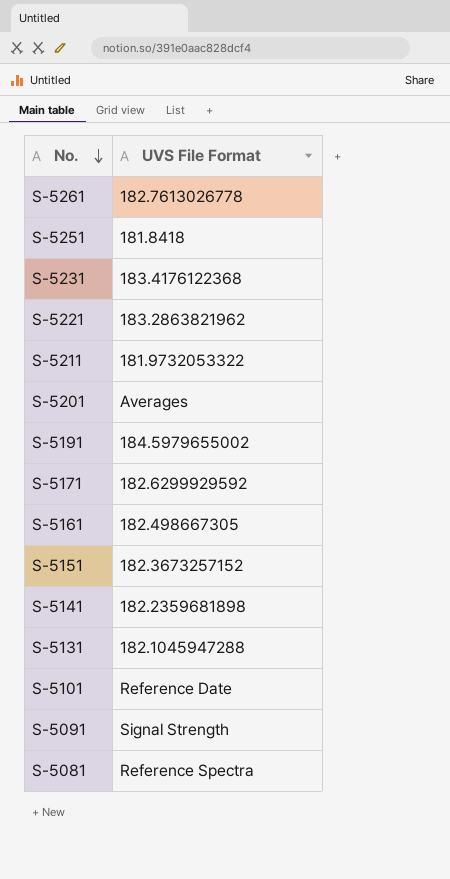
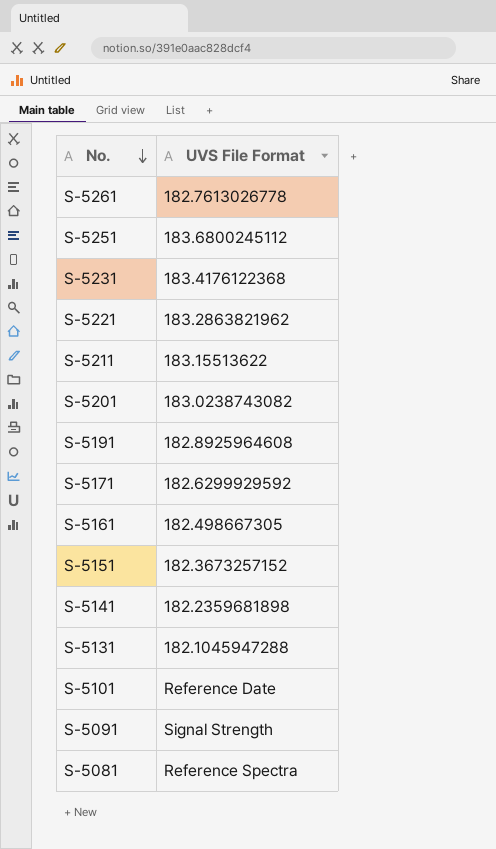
S-5251 | UVS File Format: 181.8418 -> 183.6800245112
S-5211 | UVS File Format: 181.9732053322 -> 183.15513622
S-5201 | UVS File Format: Averages -> 183.0238743082
S-5191 | UVS File Format: 184.5979655002 -> 182.8925964608

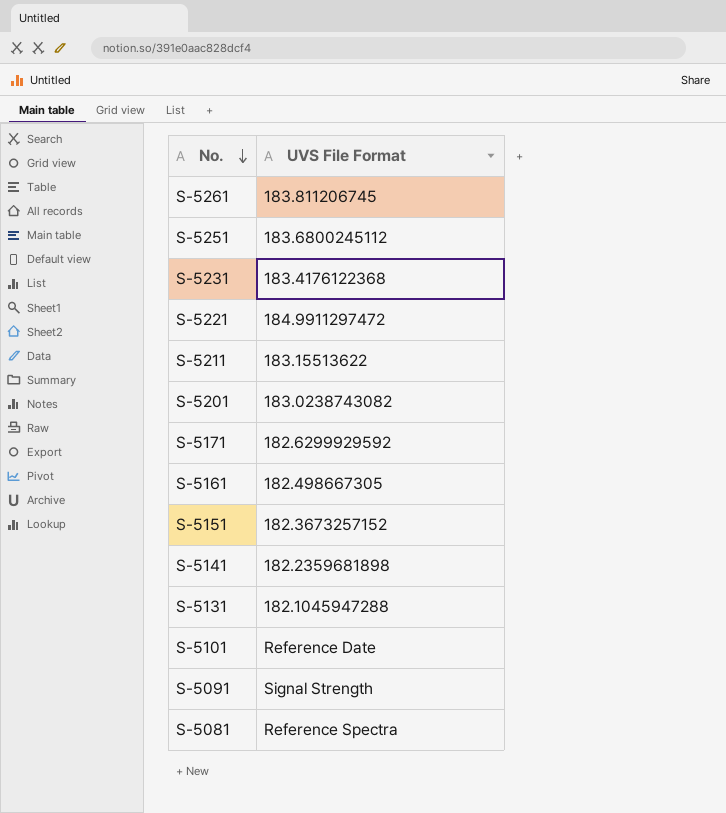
row S-5191: 182.8925964608 -> none
S-5261 | UVS File Format: 182.7613026778 -> 183.811206745
S-5221 | UVS File Format: 183.2863821962 -> 184.9911297472

